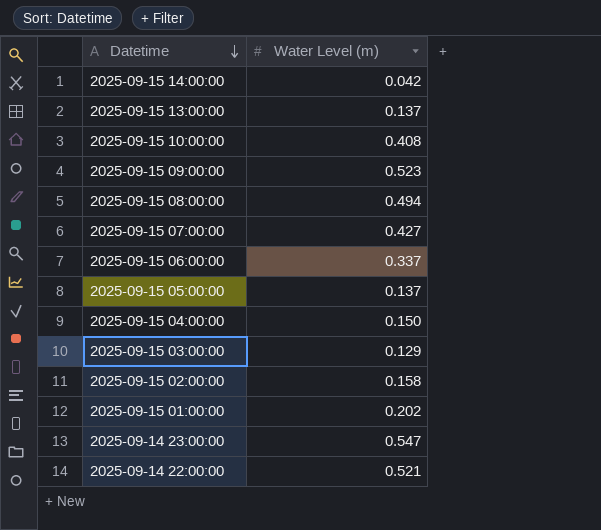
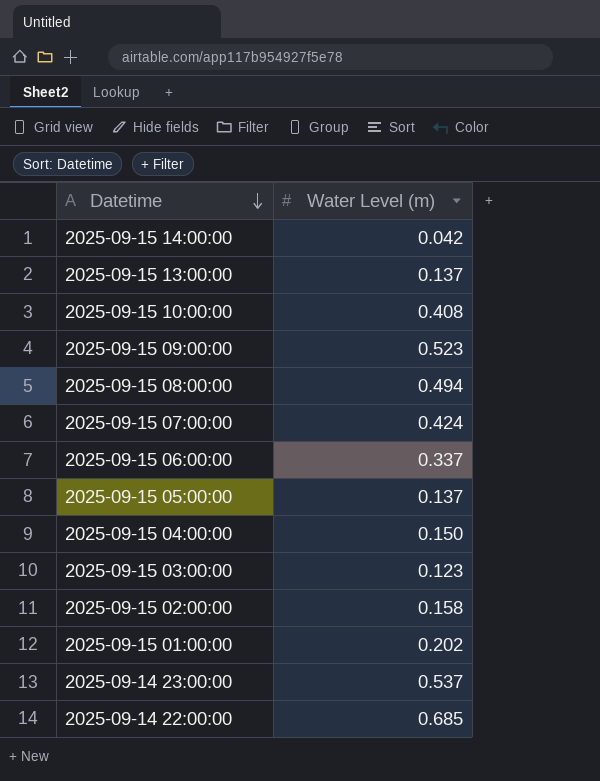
2025-09-15 07:00:00 | Water Level (m): 0.427 -> 0.424
2025-09-15 03:00:00 | Water Level (m): 0.129 -> 0.123
2025-09-14 23:00:00 | Water Level (m): 0.547 -> 0.537
2025-09-14 22:00:00 | Water Level (m): 0.521 -> 0.685

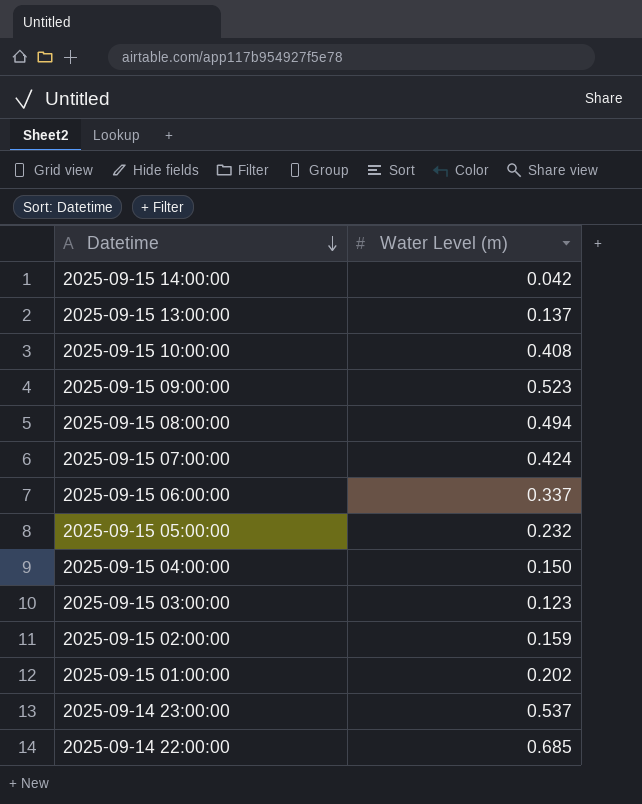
2025-09-15 05:00:00 | Water Level (m): 0.137 -> 0.232
2025-09-15 02:00:00 | Water Level (m): 0.158 -> 0.159

